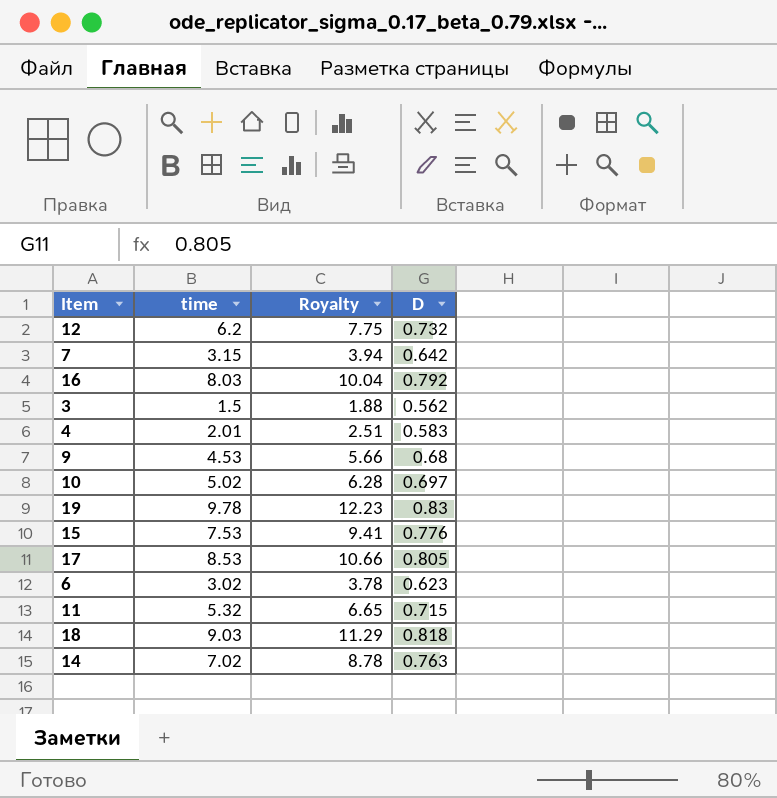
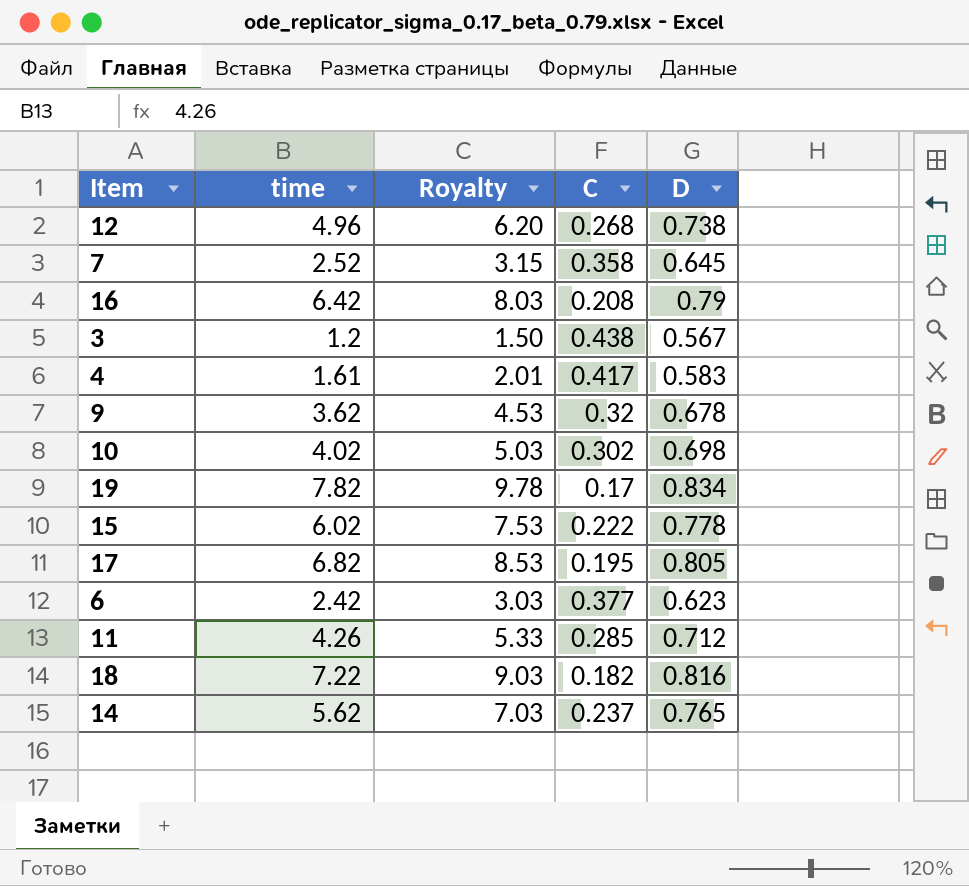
column C | position: none -> 4
12 | time: 6.2 -> 4.96
12 | Royalty: 7.75 -> 6.20
12 | D: 0.732 -> 0.738
7 | time: 3.15 -> 2.52
7 | Royalty: 3.94 -> 3.15
7 | D: 0.642 -> 0.645
16 | time: 8.03 -> 6.42
16 | Royalty: 10.04 -> 8.03
16 | D: 0.792 -> 0.79
3 | time: 1.5 -> 1.2
3 | Royalty: 1.88 -> 1.50
3 | D: 0.562 -> 0.567
4 | time: 2.01 -> 1.61
4 | Royalty: 2.51 -> 2.01
9 | time: 4.53 -> 3.62
9 | Royalty: 5.66 -> 4.53
9 | D: 0.68 -> 0.678
10 | time: 5.02 -> 4.02
10 | Royalty: 6.28 -> 5.03
10 | D: 0.697 -> 0.698
19 | time: 9.78 -> 7.82
19 | Royalty: 12.23 -> 9.78
19 | D: 0.83 -> 0.834
15 | time: 7.53 -> 6.02
15 | Royalty: 9.41 -> 7.53
15 | D: 0.776 -> 0.778
17 | time: 8.53 -> 6.82
17 | Royalty: 10.66 -> 8.53
6 | time: 3.02 -> 2.42
6 | Royalty: 3.78 -> 3.03
11 | time: 5.32 -> 4.26
11 | Royalty: 6.65 -> 5.33
11 | D: 0.715 -> 0.712
18 | time: 9.03 -> 7.22
18 | Royalty: 11.29 -> 9.03
18 | D: 0.818 -> 0.816
14 | time: 7.02 -> 5.62
14 | Royalty: 8.78 -> 7.03
14 | D: 0.763 -> 0.765

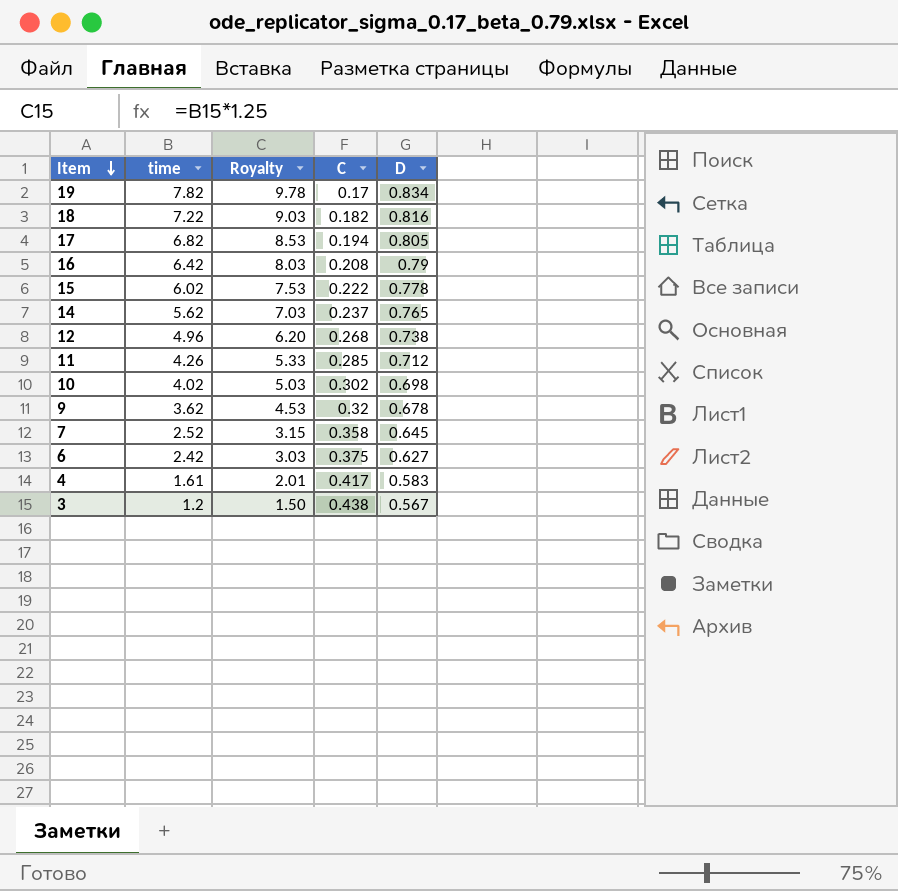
row order: none -> Item descending
17 | C: 0.195 -> 0.194
6 | C: 0.377 -> 0.375
6 | D: 0.623 -> 0.627

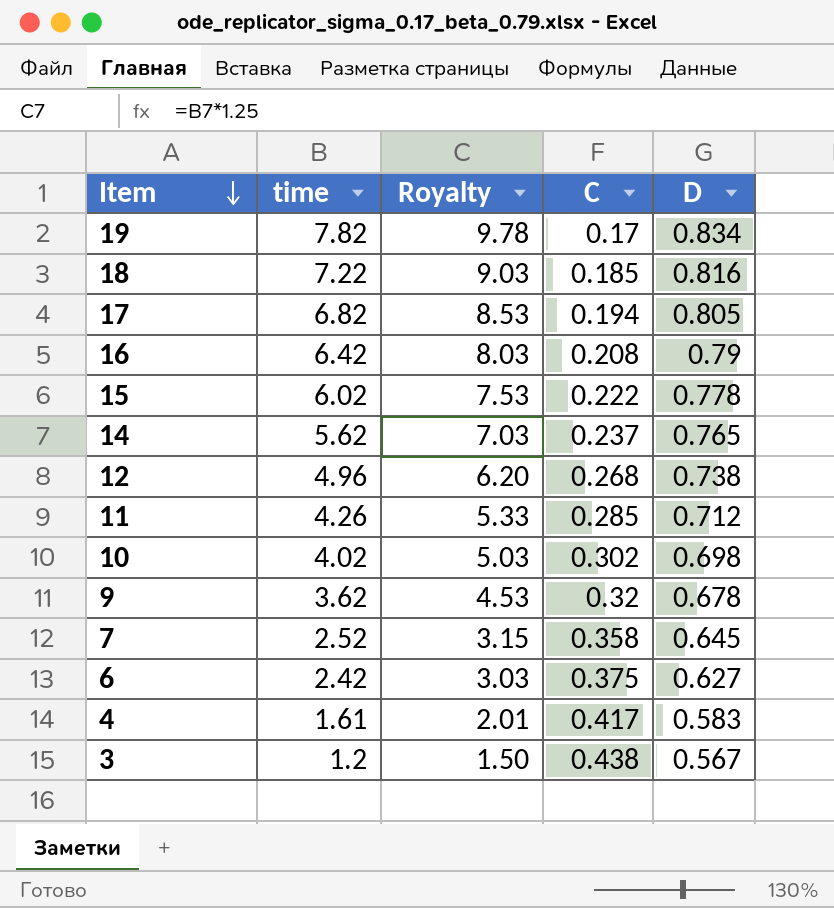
18 | C: 0.182 -> 0.185

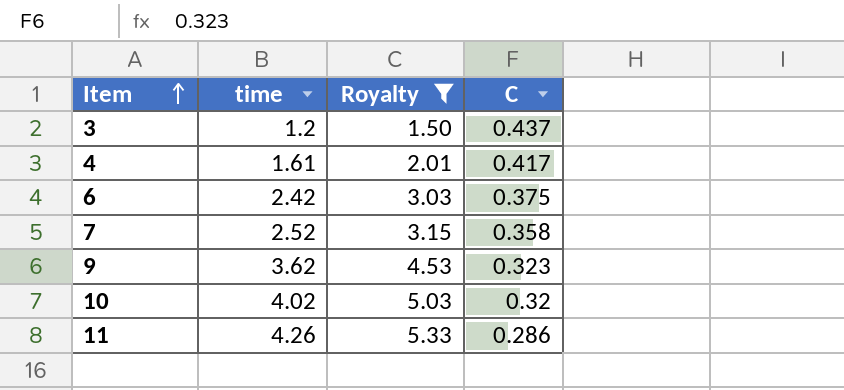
filter: none -> Royalty <= 5.33
row order: Item descending -> Item ascending
column D | position: 5 -> none
3 | C: 0.438 -> 0.437
9 | C: 0.32 -> 0.323
10 | C: 0.302 -> 0.32
11 | C: 0.285 -> 0.286

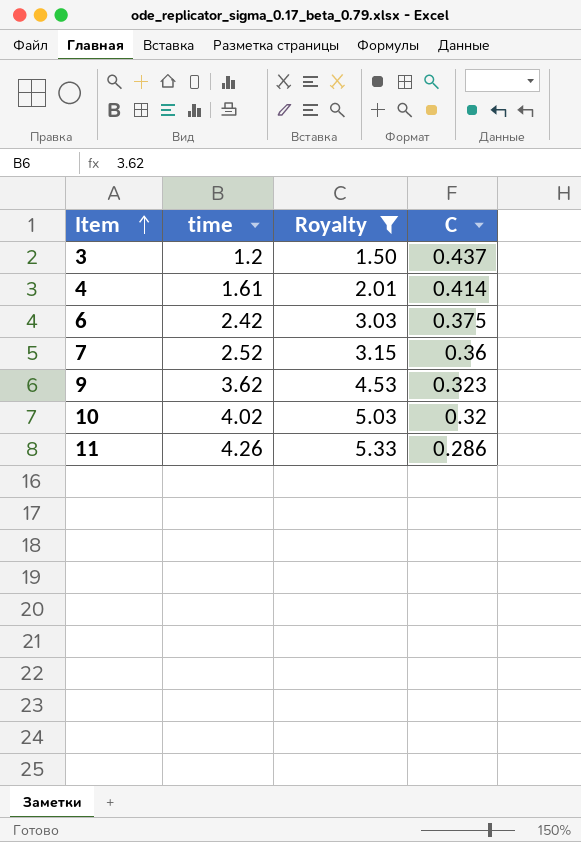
4 | C: 0.417 -> 0.414
7 | C: 0.358 -> 0.36

